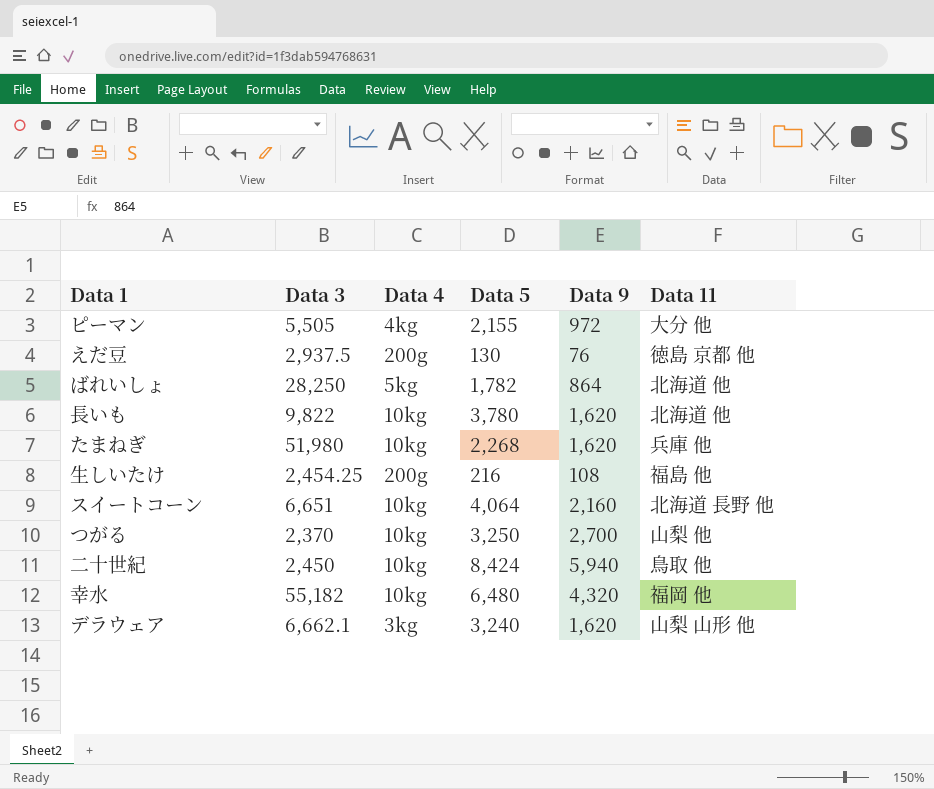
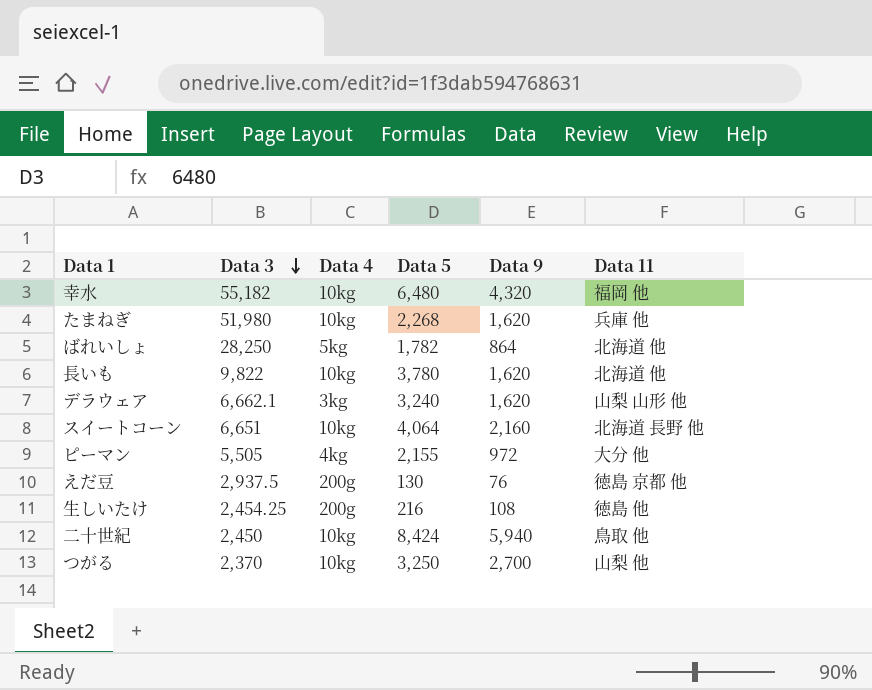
row order: none -> Data 3 descending
生しいたけ | Data 11: 福島 他 -> 徳島 他

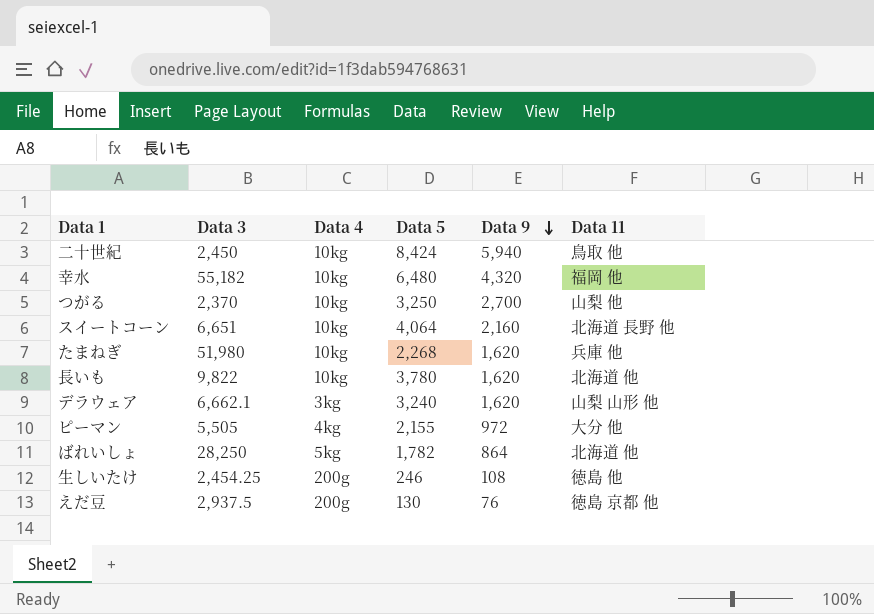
row order: Data 3 descending -> Data 9 descending
生しいたけ | Data 5: 216 -> 246

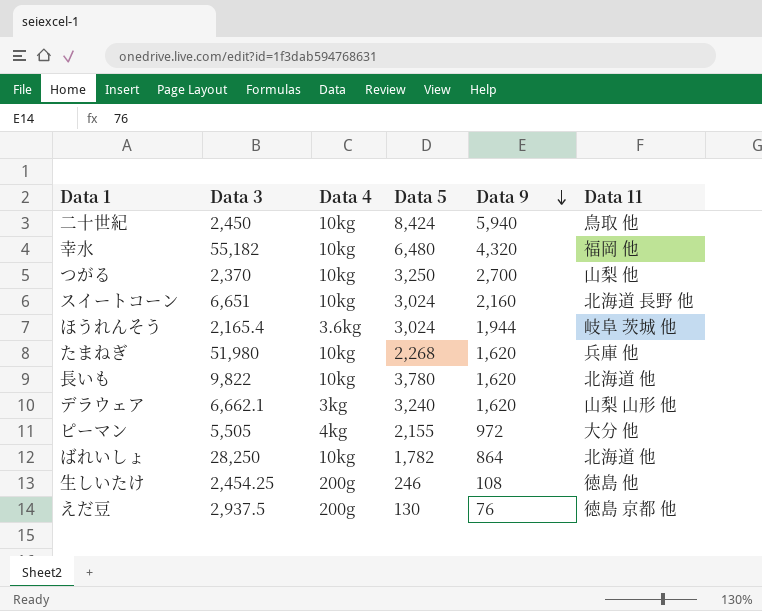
スイートコーン | Data 5: 4,064 -> 3,024
row ほうれんそう: none -> 2,165.4 | 3.6kg | 3,024 | 1,944 | 岐阜 茨城 他
ばれいしょ | Data 4: 5kg -> 10kg

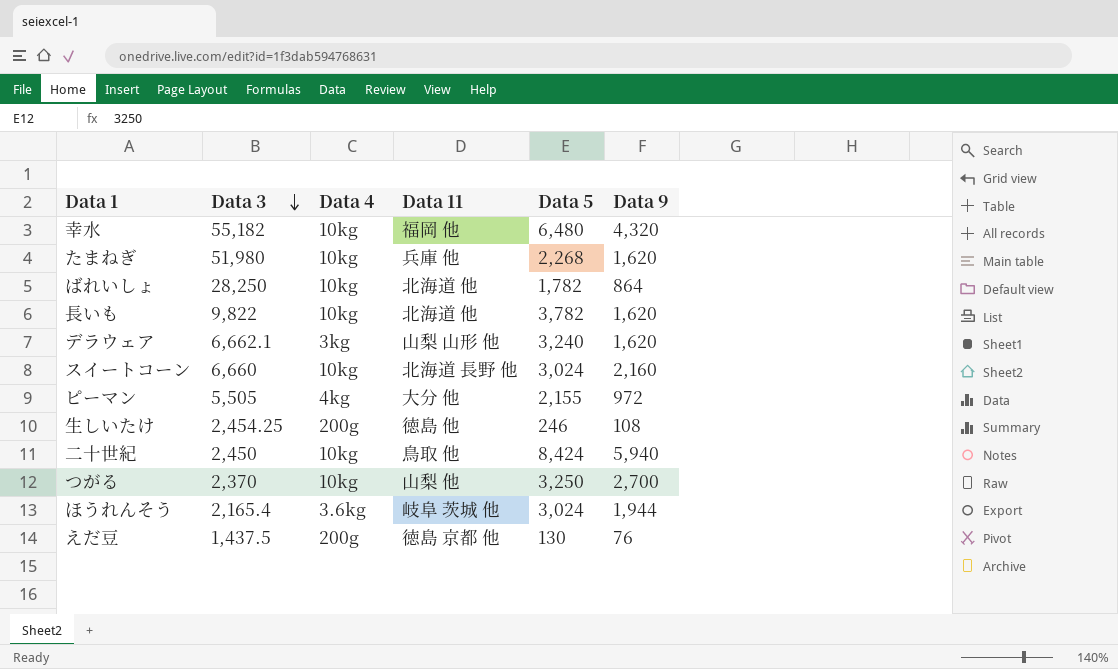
row order: Data 9 descending -> Data 3 descending
column Data 11 | position: 6 -> 4
長いも | Data 5: 3,780 -> 3,782
スイートコーン | Data 3: 6,651 -> 6,660
えだ豆 | Data 3: 2,937.5 -> 1,437.5

